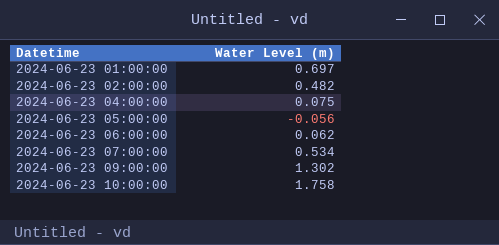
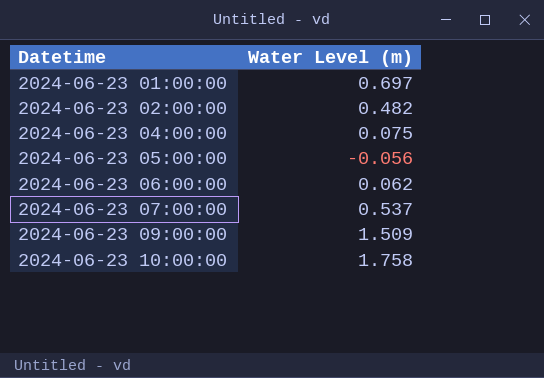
2024-06-23 07:00:00 | Water Level (m): 0.534 -> 0.537
2024-06-23 09:00:00 | Water Level (m): 1.302 -> 1.509

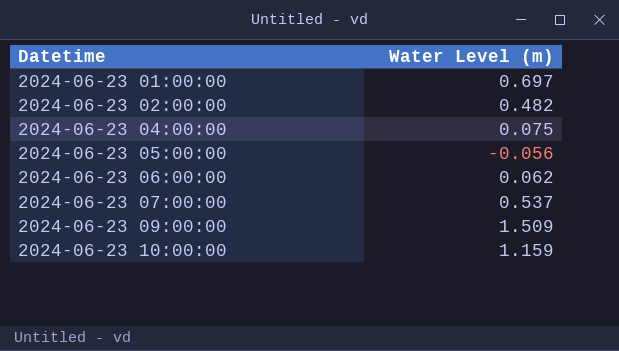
2024-06-23 10:00:00 | Water Level (m): 1.758 -> 1.159

